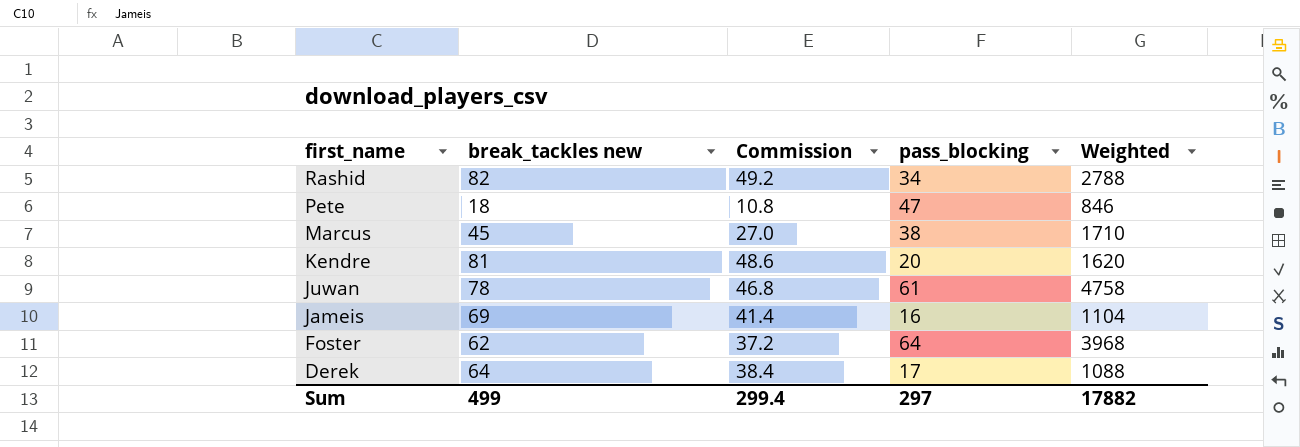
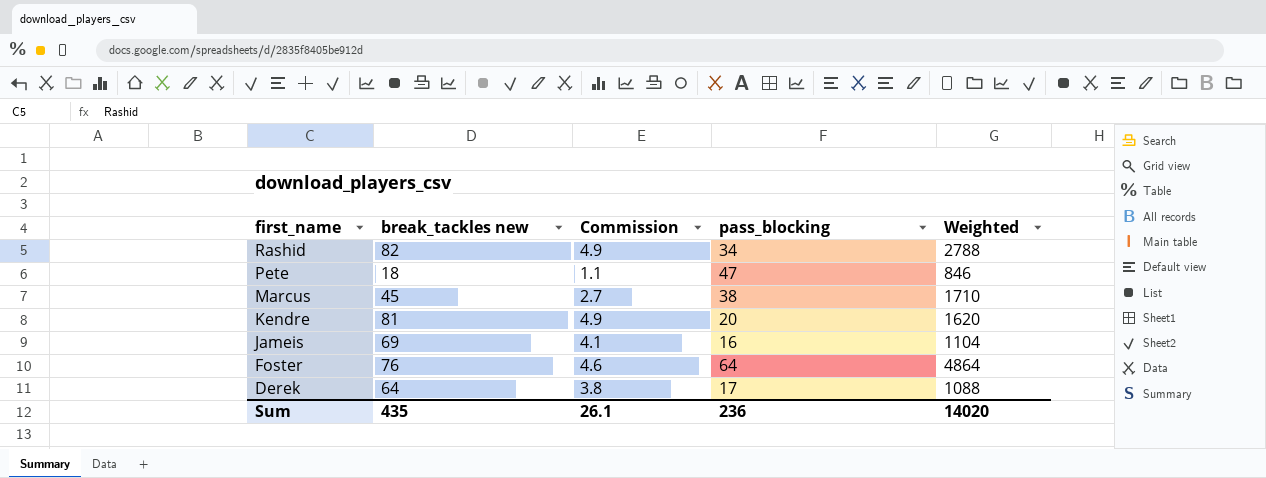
column Commission | formula: [break_tackles new] * 0.6 -> [break_tackles new] * 0.06
row Juwan: 78 | 46.8 | 61 | 4758 -> none
Foster | break_tackles new: 62 -> 76
Foster | Weighted: 3968 -> 4864
Sum | break_tackles new: 499 -> 435
Sum | Commission: 299.4 -> 26.1
Sum | pass_blocking: 297 -> 236
Sum | Weighted: 17882 -> 14020

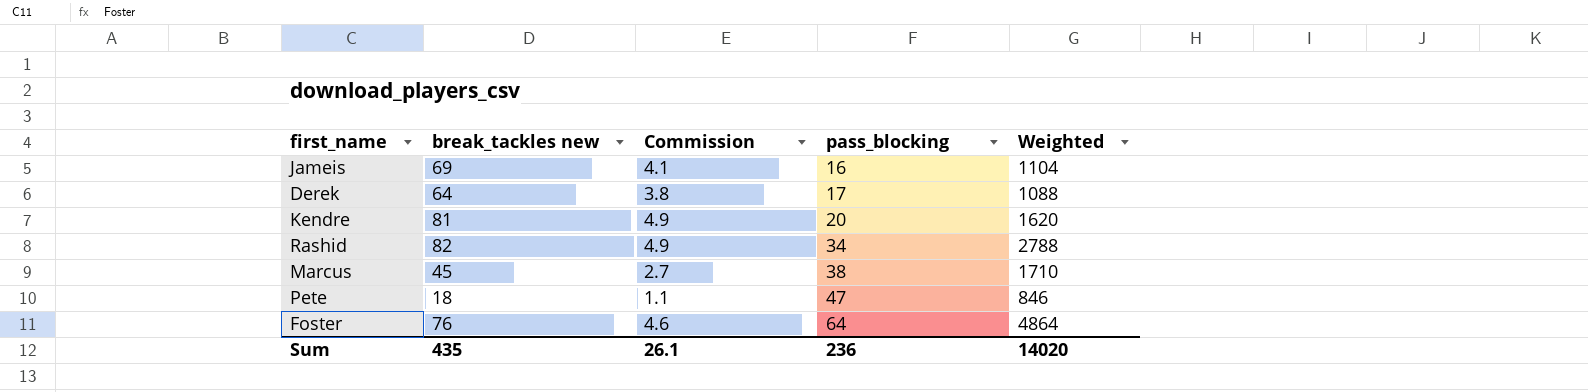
row order: first_name descending -> pass_blocking ascending

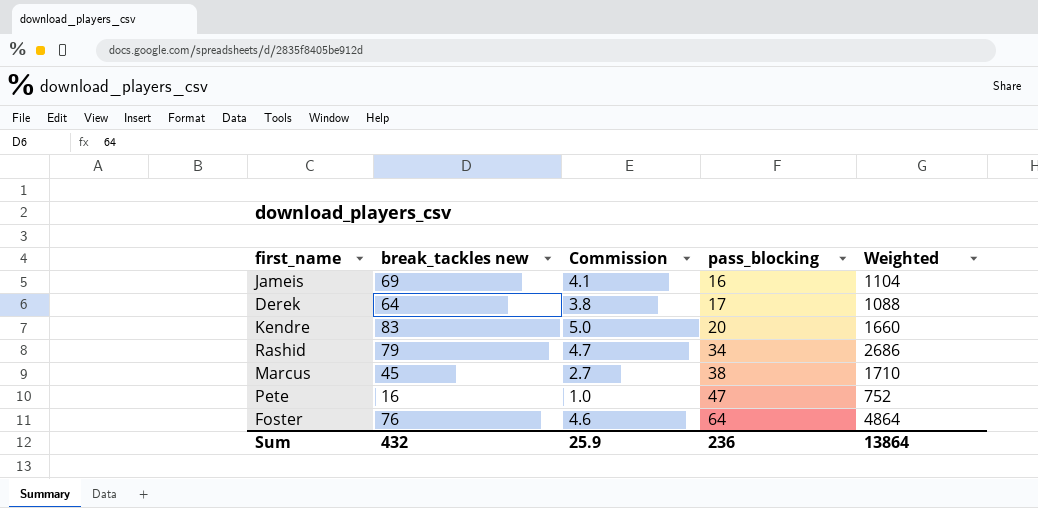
Kendre | break_tackles new: 81 -> 83
Kendre | Commission: 4.9 -> 5.0
Kendre | Weighted: 1620 -> 1660
Rashid | break_tackles new: 82 -> 79
Rashid | Commission: 4.9 -> 4.7
Rashid | Weighted: 2788 -> 2686
Pete | break_tackles new: 18 -> 16
Pete | Commission: 1.1 -> 1.0
Pete | Weighted: 846 -> 752
Sum | break_tackles new: 435 -> 432
Sum | Commission: 26.1 -> 25.9
Sum | Weighted: 14020 -> 13864

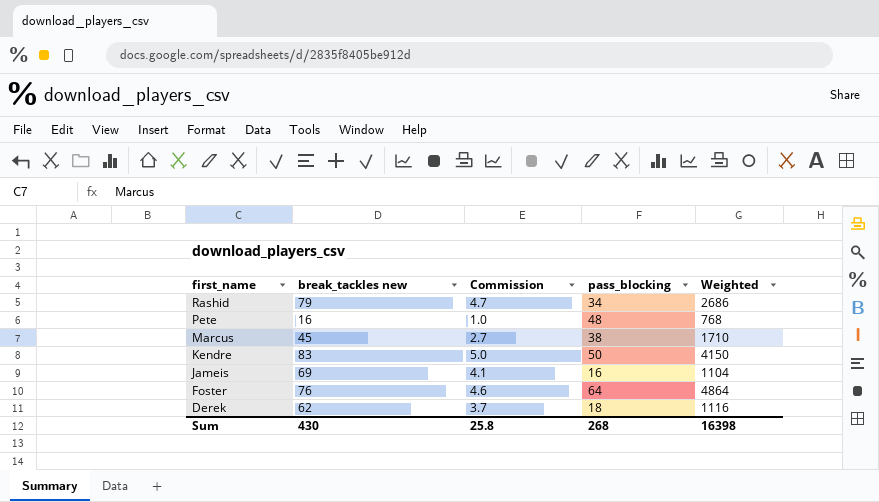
row order: pass_blocking ascending -> first_name descending
Pete | pass_blocking: 47 -> 48
Pete | Weighted: 752 -> 768
Kendre | pass_blocking: 20 -> 50
Kendre | Weighted: 1660 -> 4150
Derek | break_tackles new: 64 -> 62
Derek | Commission: 3.8 -> 3.7
Derek | pass_blocking: 17 -> 18
Derek | Weighted: 1088 -> 1116
Sum | break_tackles new: 432 -> 430
Sum | Commission: 25.9 -> 25.8
Sum | pass_blocking: 236 -> 268
Sum | Weighted: 13864 -> 16398

